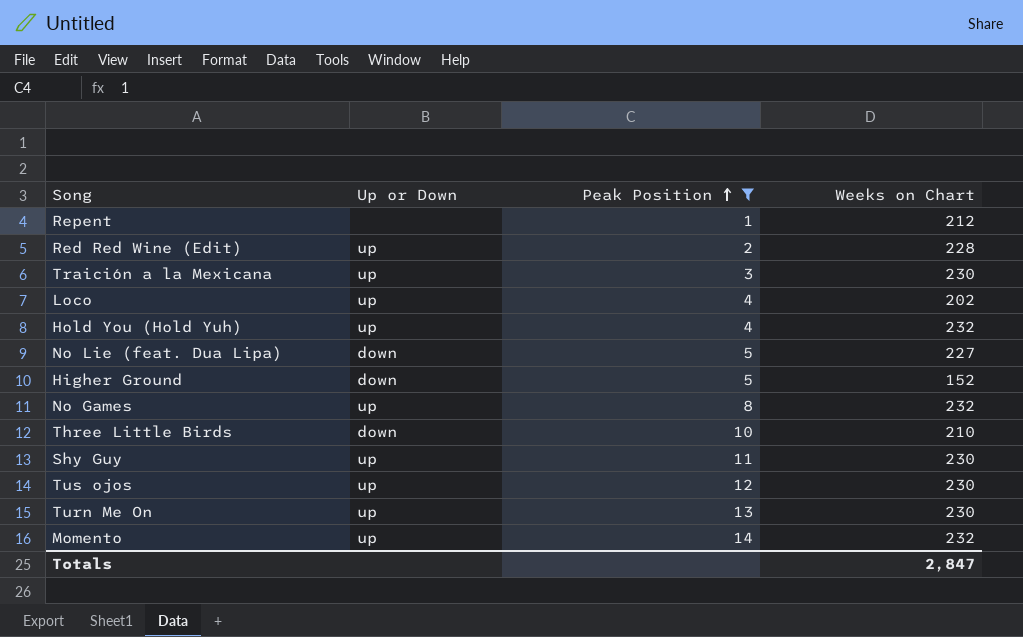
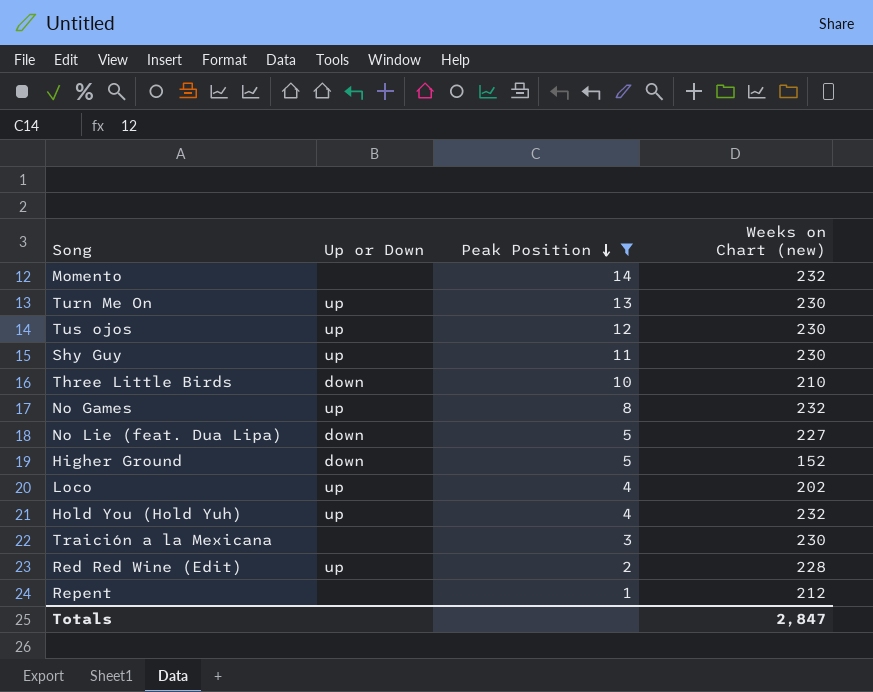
row order: Peak Position ascending -> Peak Position descending
column name: Weeks on Chart -> Weeks on Chart (new)
Momento | Up or Down: up -> none
Traición a la Mexicana | Up or Down: up -> none

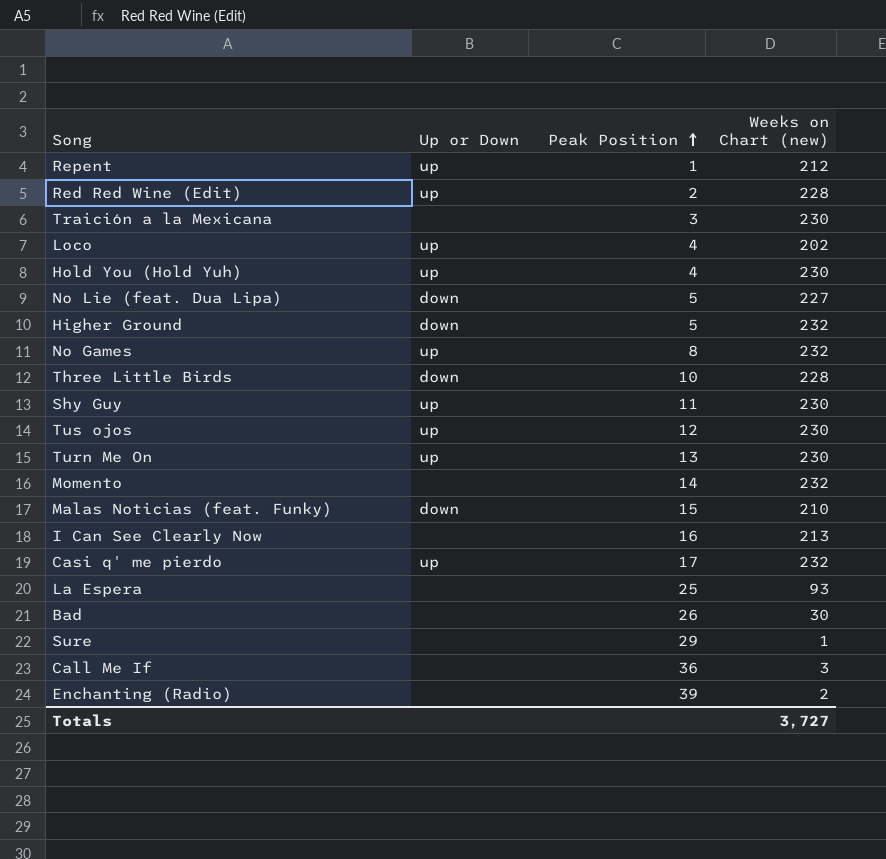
filter: Peak Position <= 14 -> none
row order: Peak Position descending -> Peak Position ascending
Repent | Up or Down: none -> up
Hold You (Hold Yuh) | Weeks on Chart (new): 232 -> 230
Higher Ground | Weeks on Chart (new): 152 -> 232
Three Little Birds | Weeks on Chart (new): 210 -> 228
Totals | Weeks on Chart (new): 2,847 -> 3,727

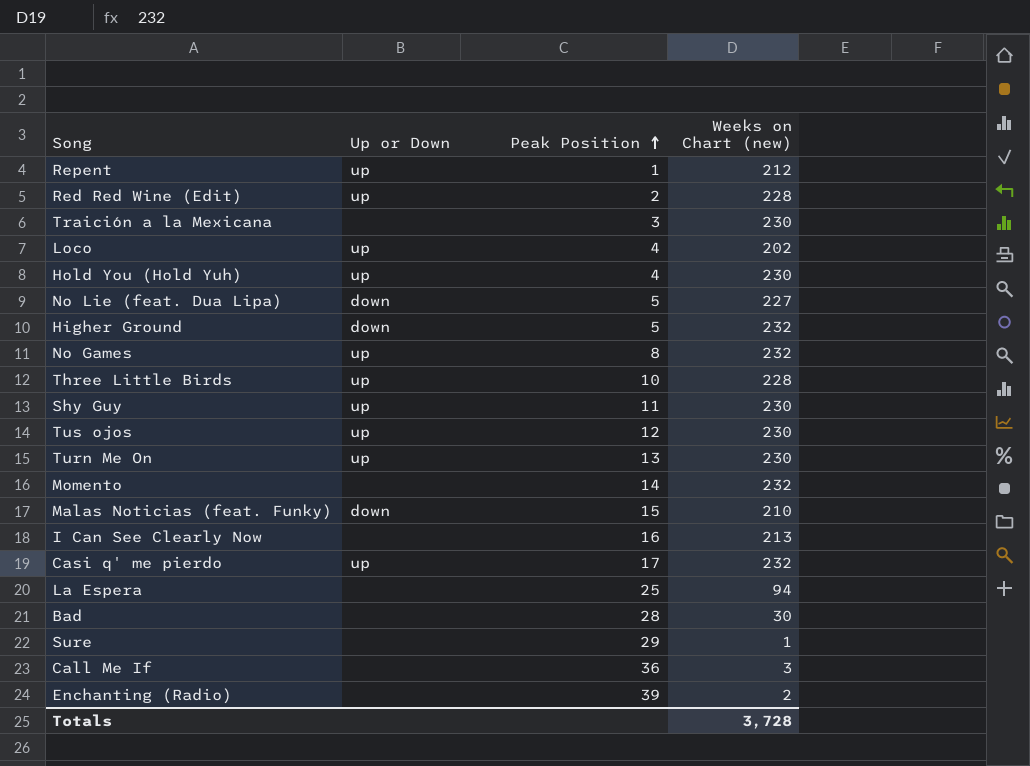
Three Little Birds | Up or Down: down -> up
La Espera | Weeks on Chart (new): 93 -> 94
Bad | Peak Position: 26 -> 28
Totals | Weeks on Chart (new): 3,727 -> 3,728

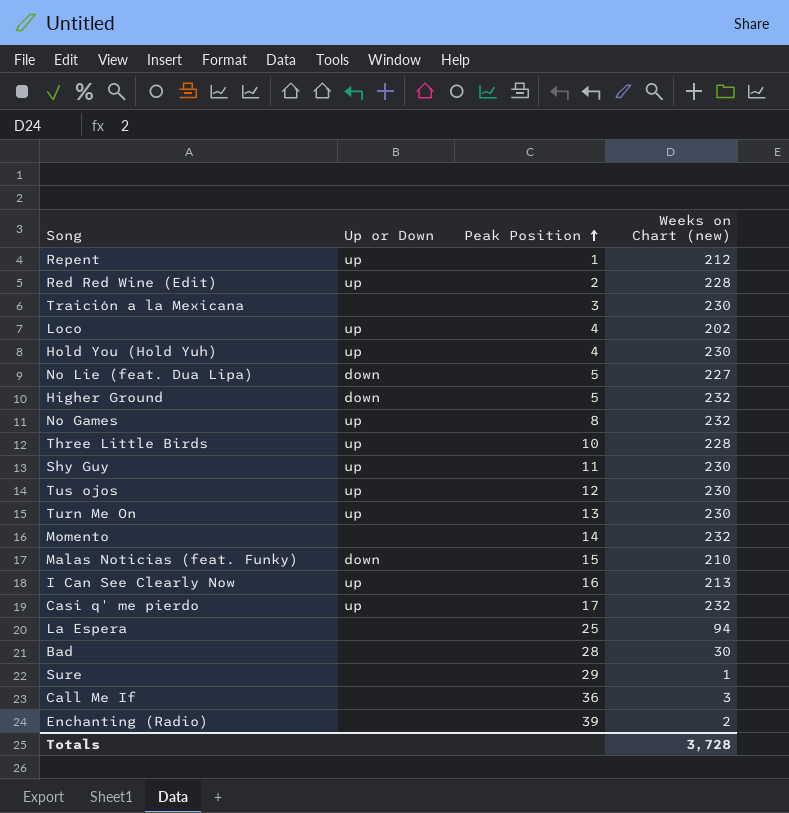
I Can See Clearly Now | Up or Down: none -> up

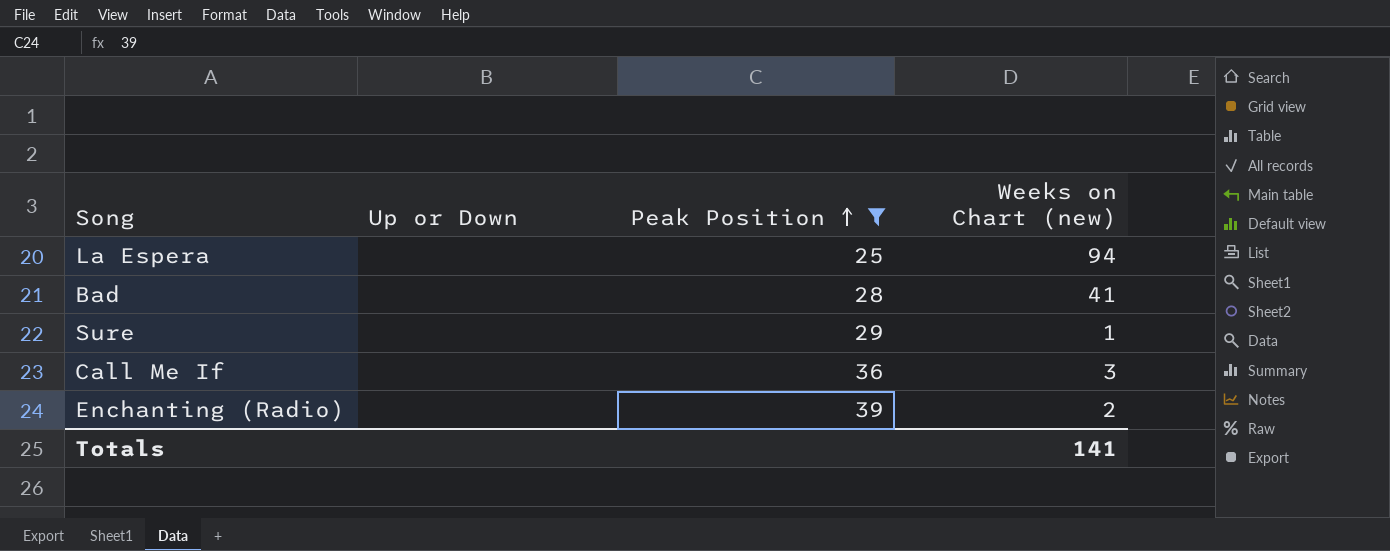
filter: none -> Peak Position >= 25
Bad | Weeks on Chart (new): 30 -> 41
Totals | Weeks on Chart (new): 3,728 -> 141

